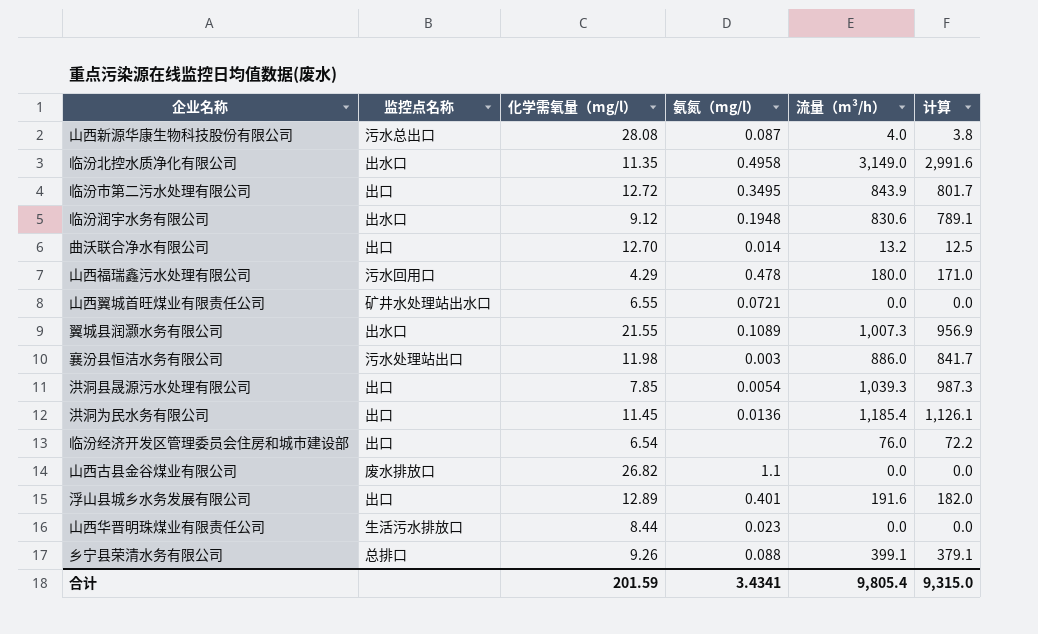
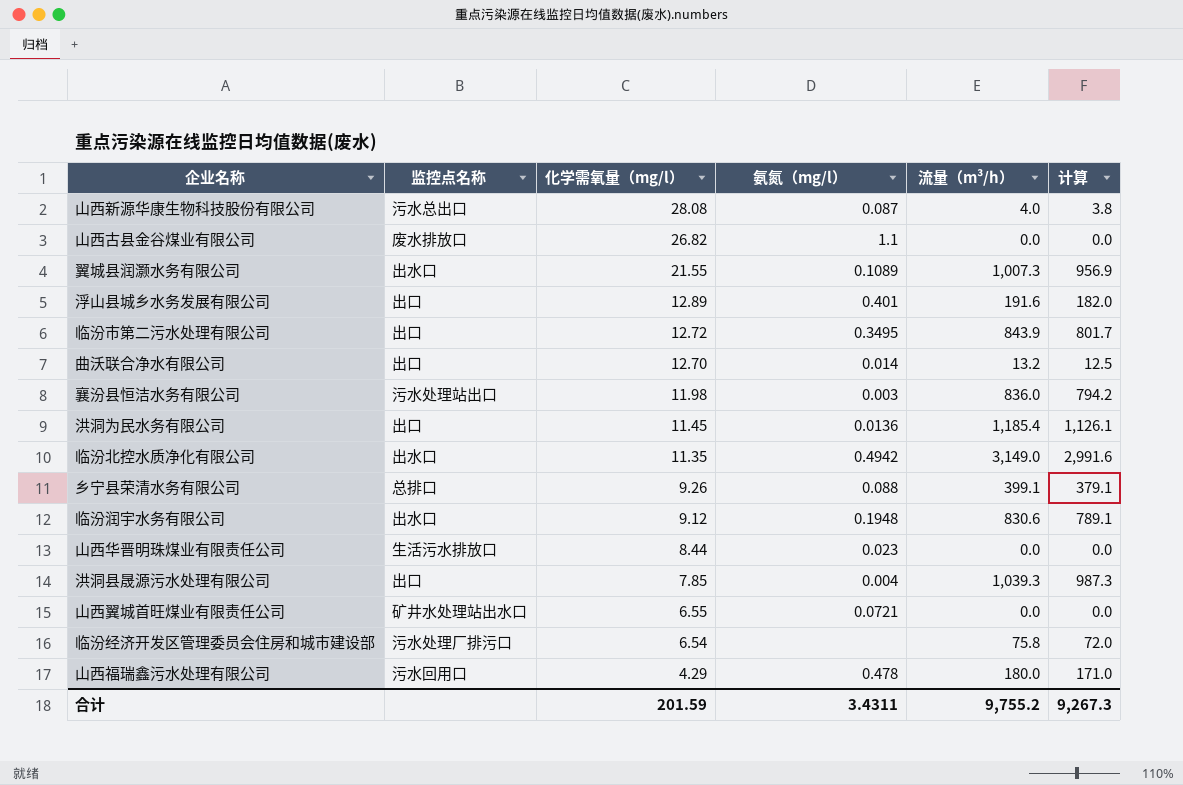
row order: none -> 化学需氧量（mg/l） descending
襄汾县恒洁水务有限公司 | 流量（m³/h）: 886.0 -> 836.0
襄汾县恒洁水务有限公司 | 计算: 841.7 -> 794.2
临汾北控水质净化有限公司 | 氨氮（mg/l）: 0.4958 -> 0.4942
洪洞县晟源污水处理有限公司 | 氨氮（mg/l）: 0.0054 -> 0.004
临汾经济开发区管理委员会住房和城市建设部 | 监控点名称: 出口 -> 污水处理厂排污口
临汾经济开发区管理委员会住房和城市建设部 | 流量（m³/h）: 76.0 -> 75.8
临汾经济开发区管理委员会住房和城市建设部 | 计算: 72.2 -> 72.0
合计 | 氨氮（mg/l）: 3.4341 -> 3.4311
合计 | 流量（m³/h）: 9,805.4 -> 9,755.2
合计 | 计算: 9,315.0 -> 9,267.3

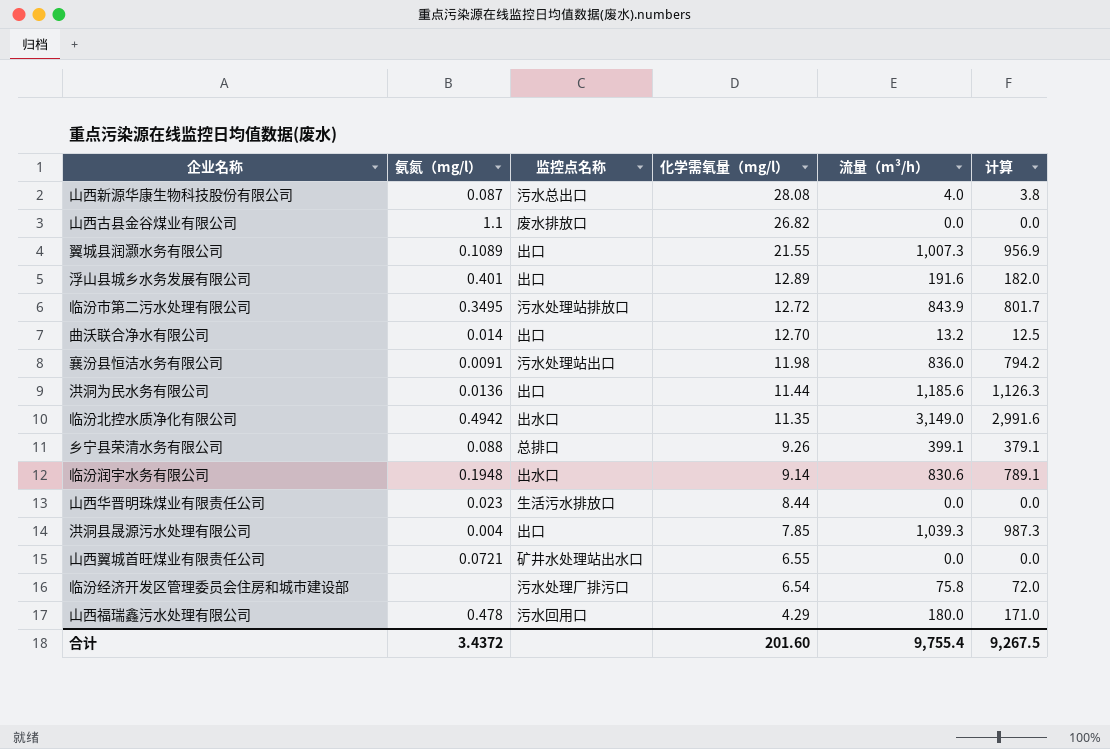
column 氨氮（mg/l） | position: 4 -> 2
翼城县润灏水务有限公司 | 监控点名称: 出水口 -> 出口
临汾市第二污水处理有限公司 | 监控点名称: 出口 -> 污水处理站排放口
襄汾县恒洁水务有限公司 | 氨氮（mg/l）: 0.003 -> 0.0091
洪洞为民水务有限公司 | 化学需氧量（mg/l）: 11.45 -> 11.44
洪洞为民水务有限公司 | 流量（m³/h）: 1,185.4 -> 1,185.6
洪洞为民水务有限公司 | 计算: 1,126.1 -> 1,126.3
临汾润宇水务有限公司 | 化学需氧量（mg/l）: 9.12 -> 9.14
合计 | 氨氮（mg/l）: 3.4311 -> 3.4372
合计 | 化学需氧量（mg/l）: 201.59 -> 201.60
合计 | 流量（m³/h）: 9,755.2 -> 9,755.4
合计 | 计算: 9,267.3 -> 9,267.5

